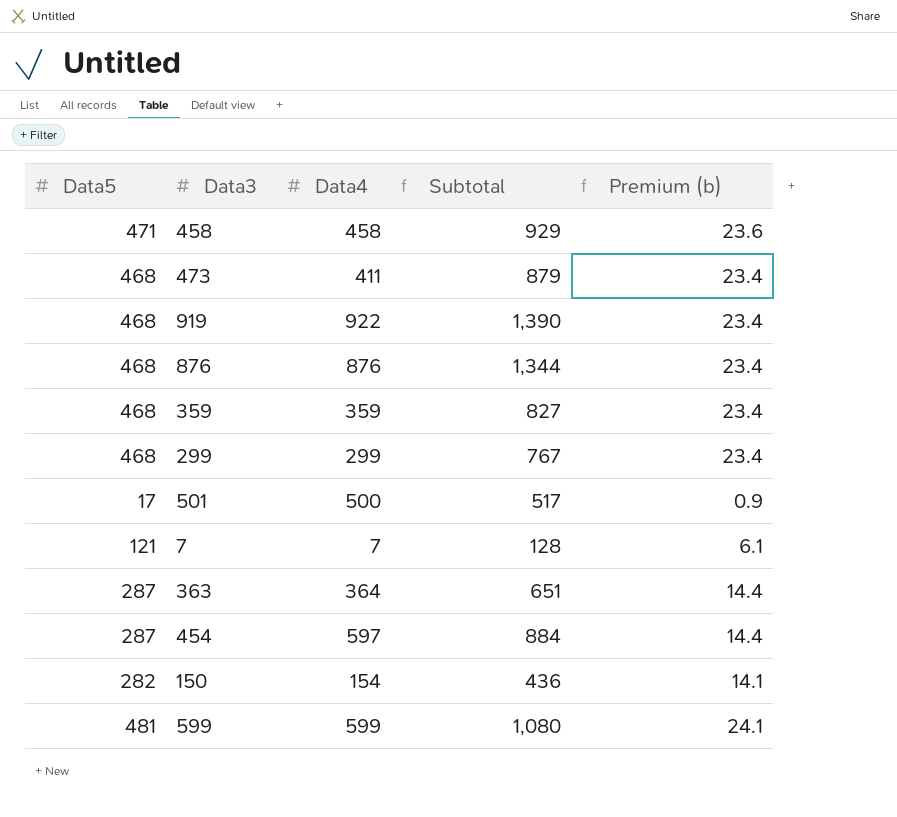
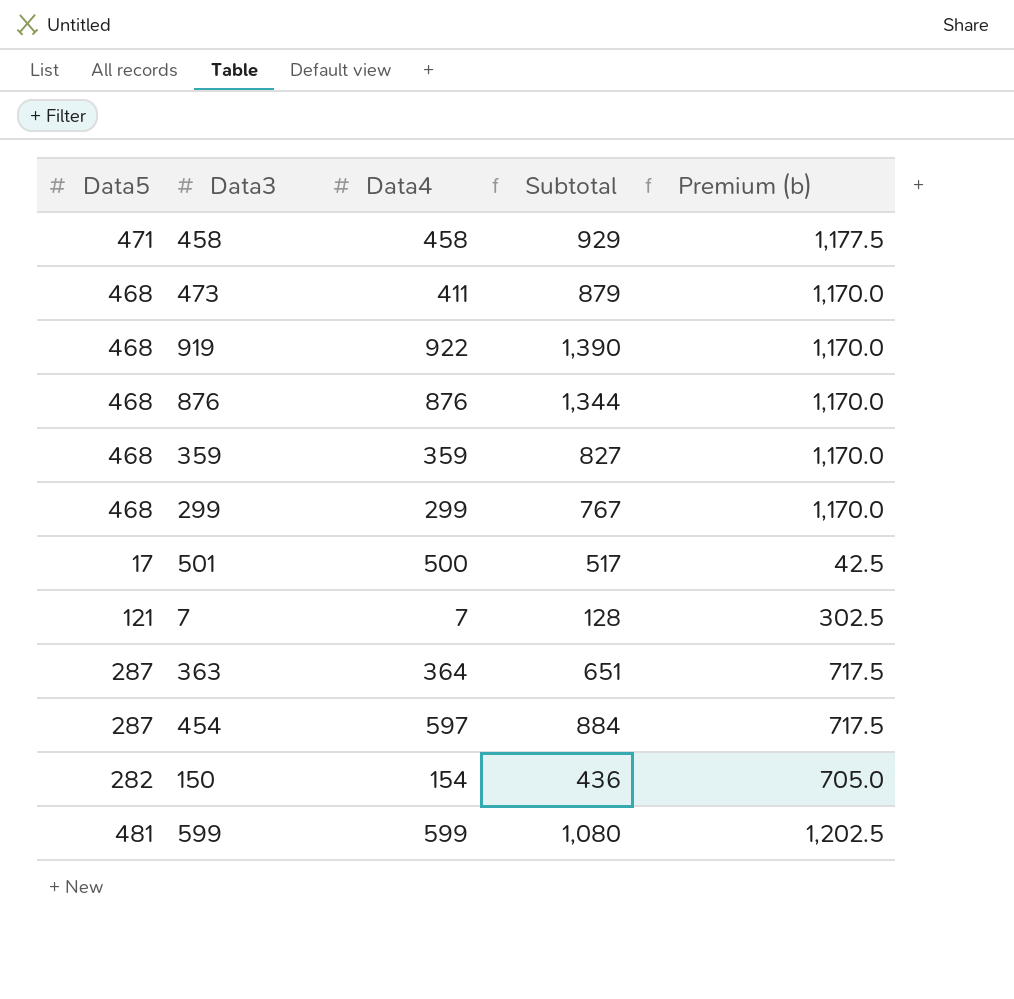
column Premium (b) | formula: [Data5] * 0.05 -> [Data5] * 2.5

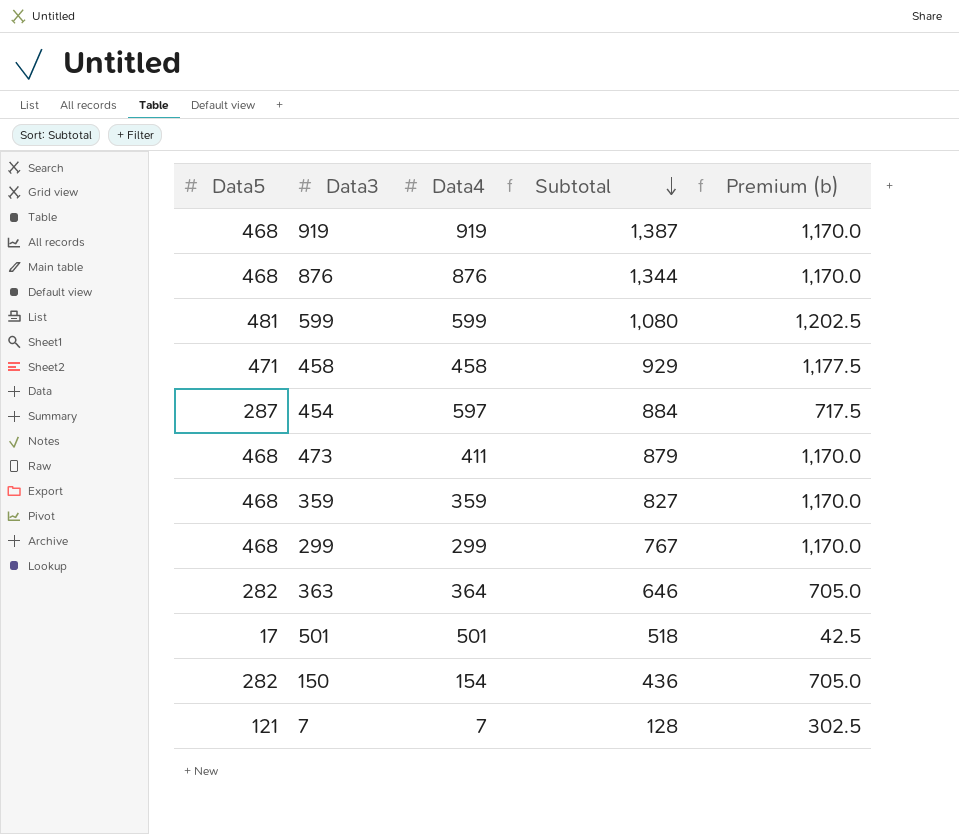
row order: none -> Subtotal descending
919 | Data4: 922 -> 919
919 | Subtotal: 1,390 -> 1,387
363 | Data5: 287 -> 282
363 | Subtotal: 651 -> 646
363 | Premium (b): 717.5 -> 705.0
501 | Data4: 500 -> 501
501 | Subtotal: 517 -> 518

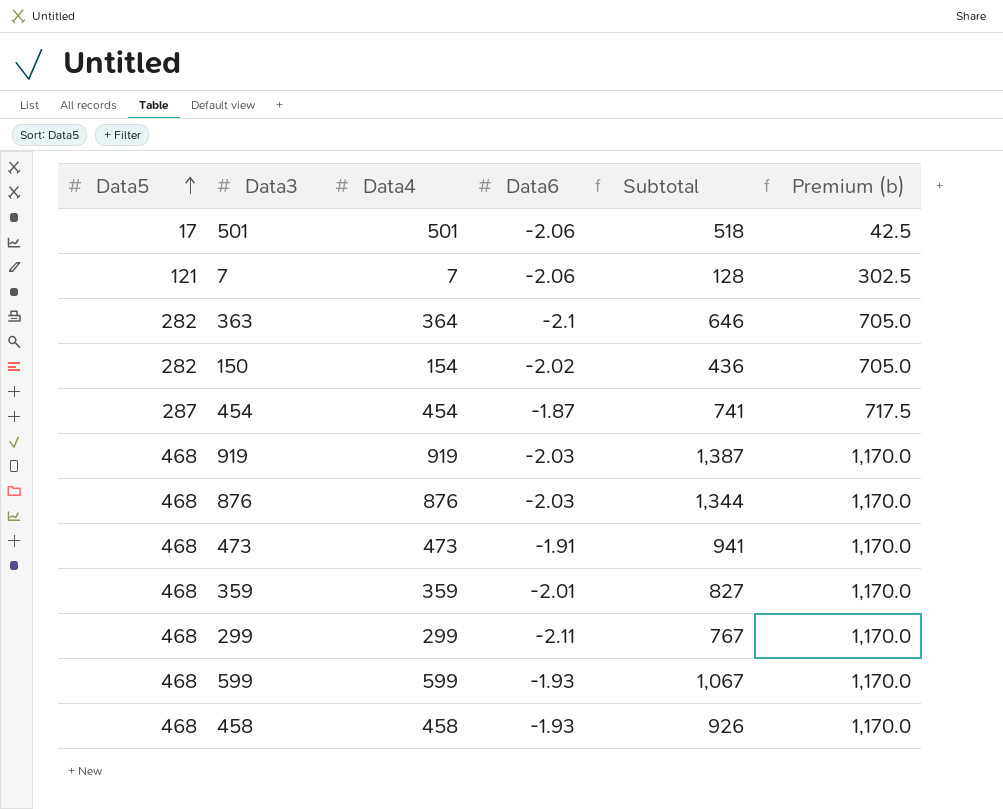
row order: Subtotal descending -> Data5 ascending
column Data6 | position: none -> 4
454 | Data4: 597 -> 454
454 | Subtotal: 884 -> 741
473 | Data4: 411 -> 473
473 | Subtotal: 879 -> 941
599 | Data5: 481 -> 468
599 | Subtotal: 1,080 -> 1,067
599 | Premium (b): 1,202.5 -> 1,170.0
458 | Data5: 471 -> 468
458 | Subtotal: 929 -> 926
458 | Premium (b): 1,177.5 -> 1,170.0

